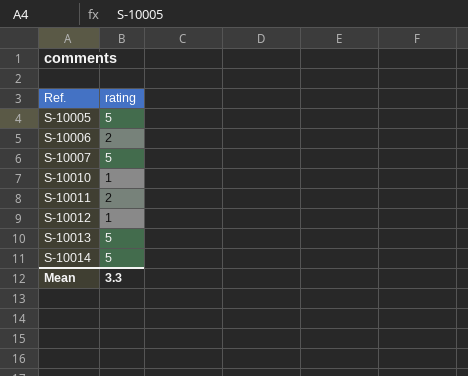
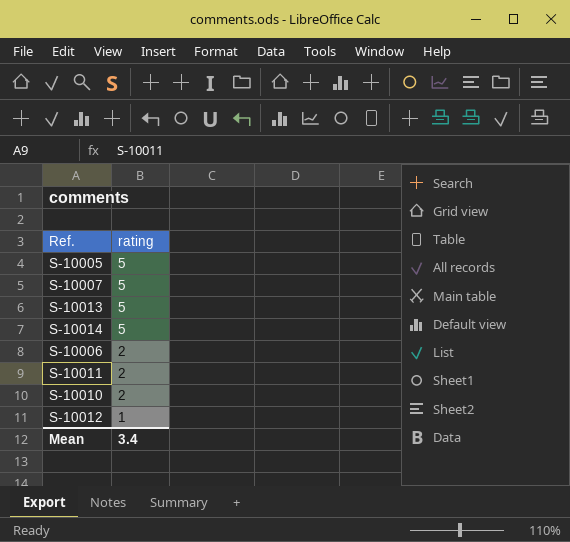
row order: Ref. ascending -> rating descending
S-10010 | rating: 1 -> 2
Mean | rating: 3.3 -> 3.4

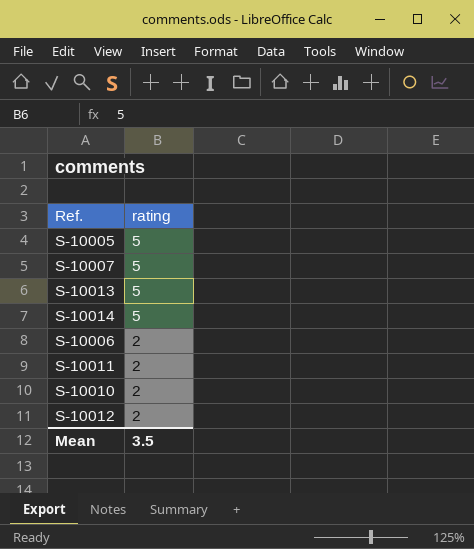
S-10012 | rating: 1 -> 2
Mean | rating: 3.4 -> 3.5

